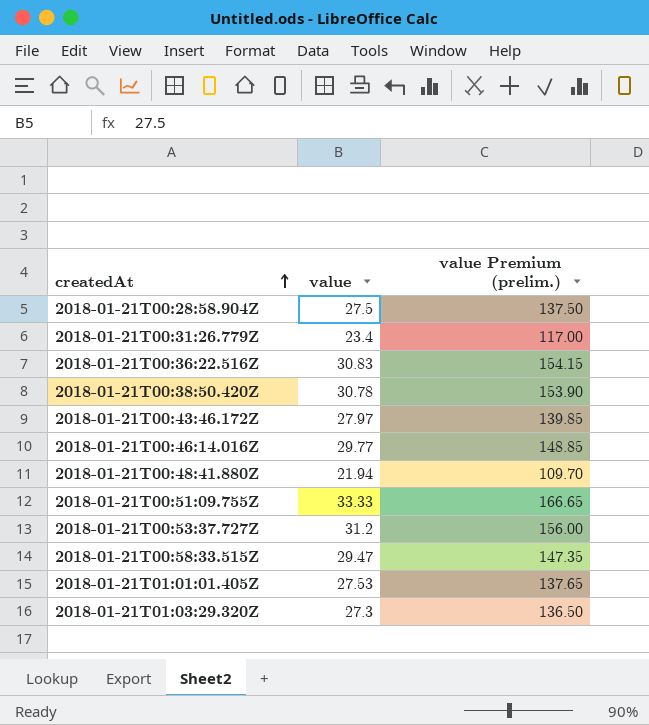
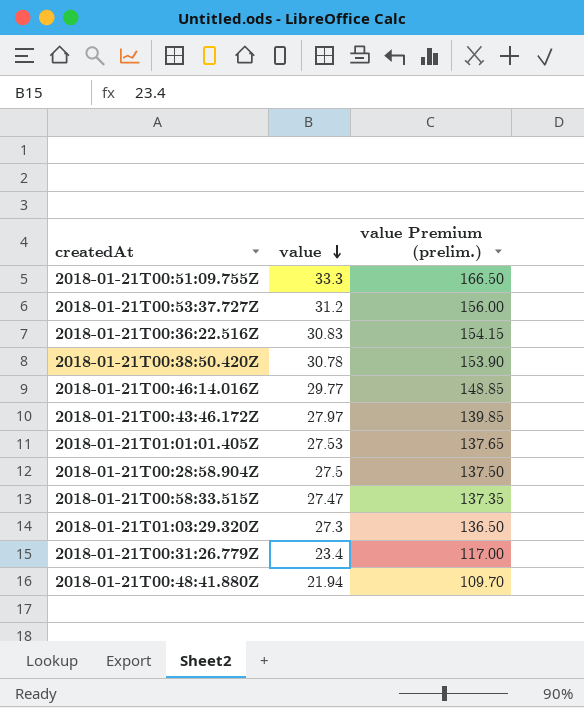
row order: createdAt ascending -> value descending
2018-01-21T00:51:09.755Z | value: 33.33 -> 33.3
2018-01-21T00:51:09.755Z | value Premium (prelim.): 166.65 -> 166.50
2018-01-21T00:58:33.515Z | value: 29.47 -> 27.47
2018-01-21T00:58:33.515Z | value Premium (prelim.): 147.35 -> 137.35

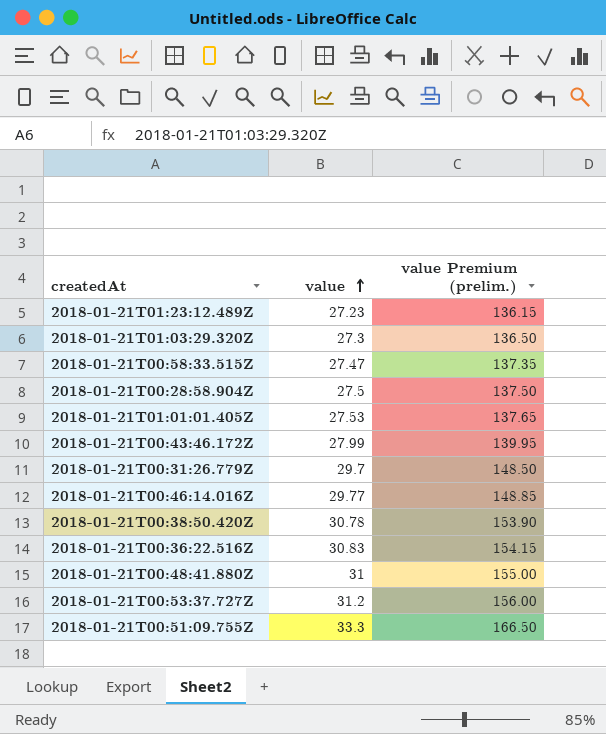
row order: value descending -> value ascending
row 2018-01-21T01:23:12.489Z: none -> 27.23 | 136.15
2018-01-21T00:43:46.172Z | value: 27.97 -> 27.99
2018-01-21T00:43:46.172Z | value Premium (prelim.): 139.85 -> 139.95
2018-01-21T00:31:26.779Z | value: 23.4 -> 29.7
2018-01-21T00:31:26.779Z | value Premium (prelim.): 117.00 -> 148.50
2018-01-21T00:48:41.880Z | value: 21.94 -> 31
2018-01-21T00:48:41.880Z | value Premium (prelim.): 109.70 -> 155.00

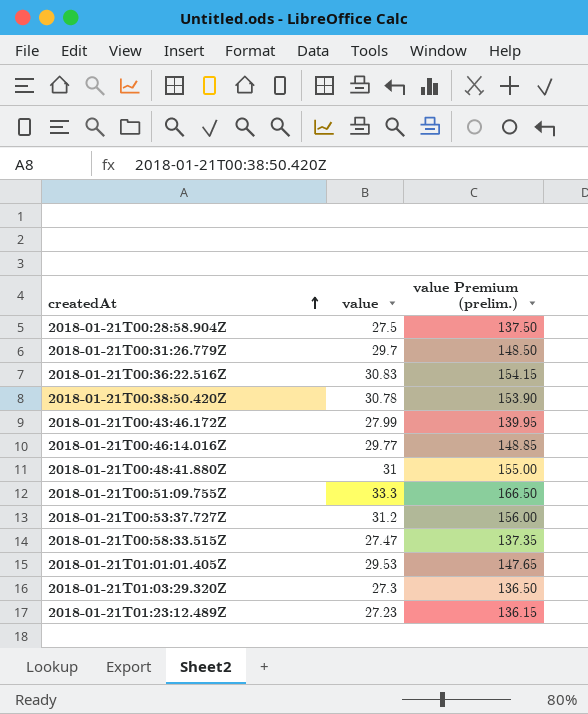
row order: value ascending -> createdAt ascending
2018-01-21T01:01:01.405Z | value: 27.53 -> 29.53
2018-01-21T01:01:01.405Z | value Premium (prelim.): 137.65 -> 147.65

